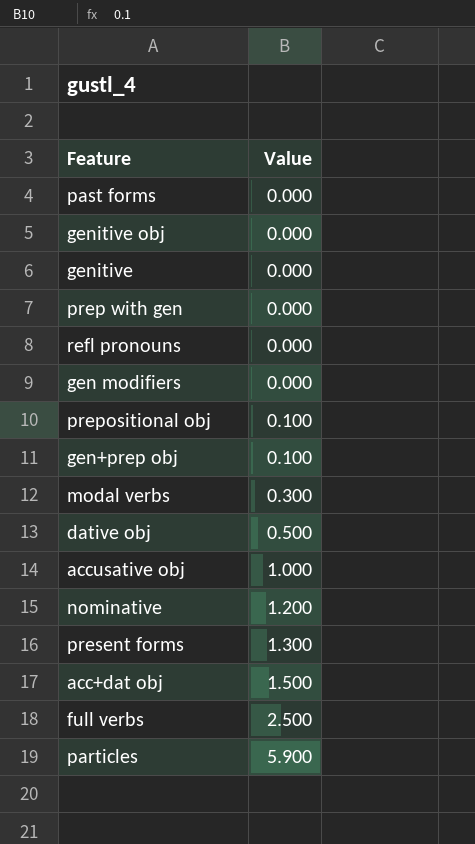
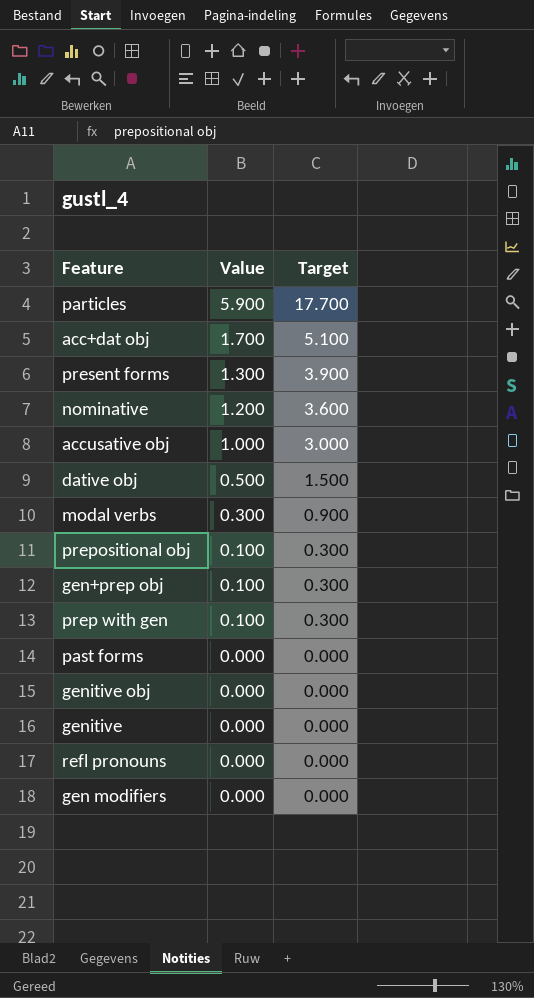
row order: Value ascending -> Value descending
column Target | formula: none -> [Value] * 3
row full verbs: 2.500 -> none
acc+dat obj | Value: 1.500 -> 1.700
prep with gen | Value: 0.000 -> 0.100

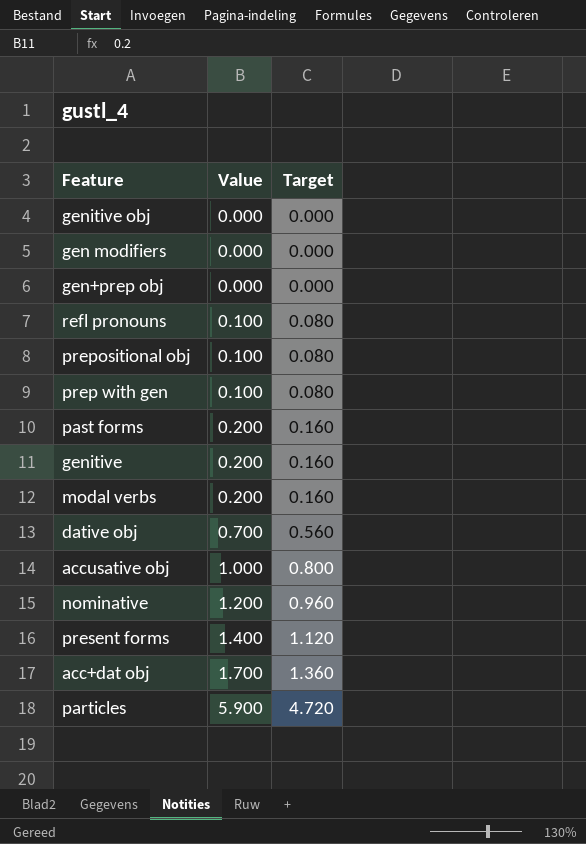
row order: Value descending -> Value ascending
column Target | formula: [Value] * 3 -> [Value] * 0.8
gen+prep obj | Value: 0.100 -> 0.000
refl pronouns | Value: 0.000 -> 0.100
past forms | Value: 0.000 -> 0.200
genitive | Value: 0.000 -> 0.200
modal verbs | Value: 0.300 -> 0.200
dative obj | Value: 0.500 -> 0.700
present forms | Value: 1.300 -> 1.400

